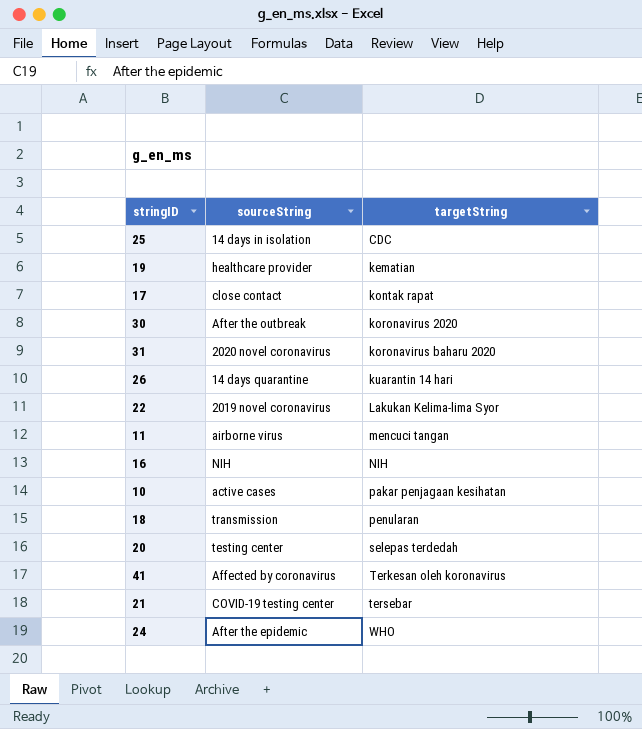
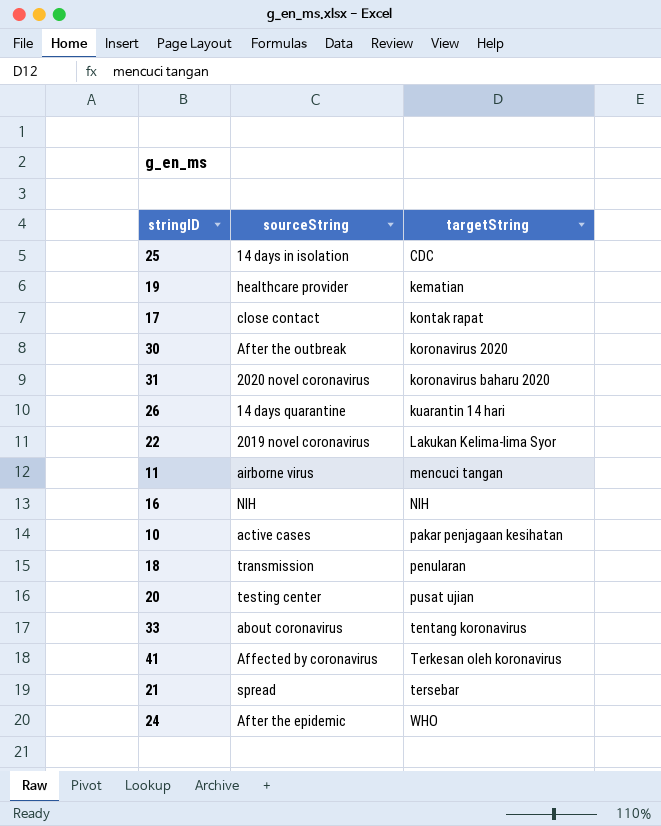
20 | targetString: selepas terdedah -> pusat ujian
row 33: none -> about coronavirus | tentang koronavirus
21 | sourceString: COVID-19 testing center -> spread

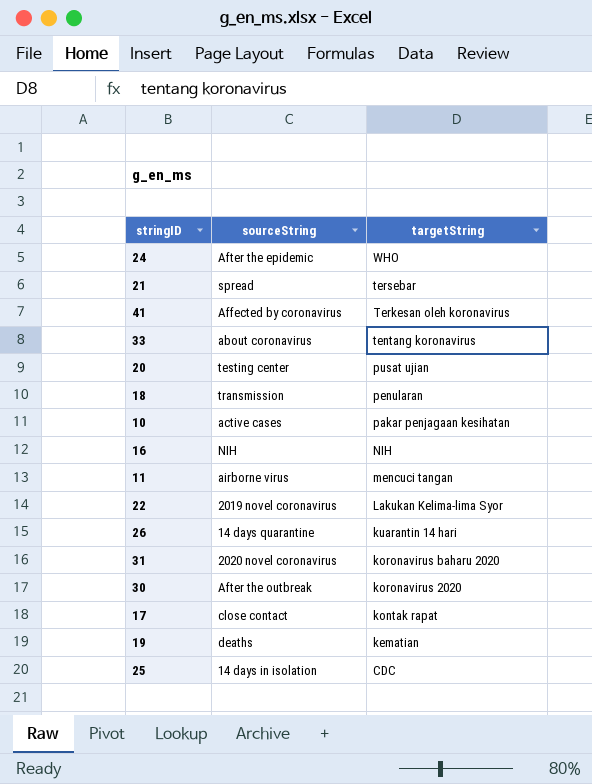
row order: targetString ascending -> targetString descending
19 | sourceString: healthcare provider -> deaths

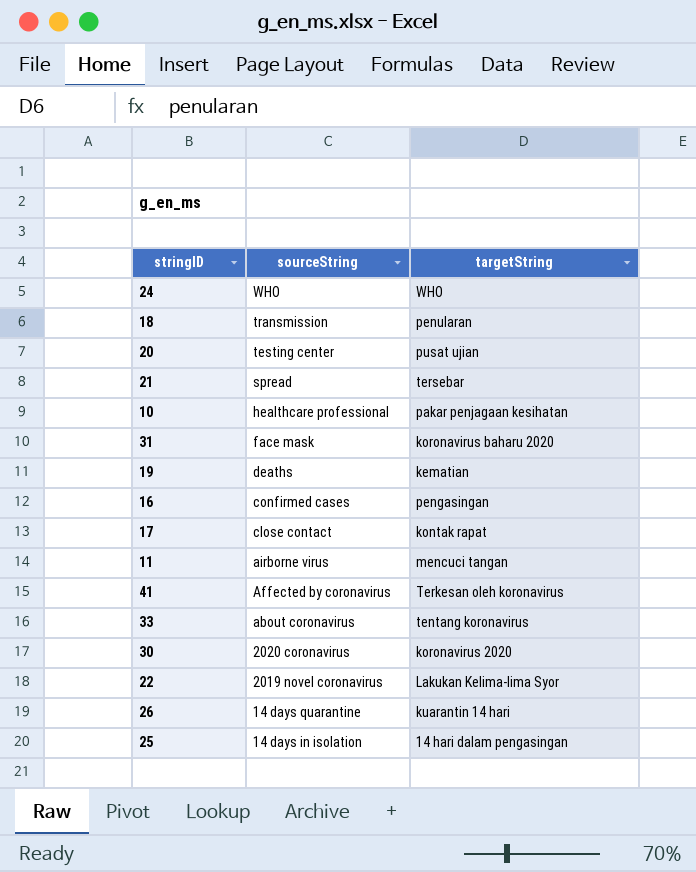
row order: targetString descending -> sourceString descending
24 | sourceString: After the epidemic -> WHO
10 | sourceString: active cases -> healthcare professional
31 | sourceString: 2020 novel coronavirus -> face mask
16 | sourceString: NIH -> confirmed cases
16 | targetString: NIH -> pengasingan
30 | sourceString: After the outbreak -> 2020 coronavirus
25 | targetString: CDC -> 14 hari dalam pengasingan

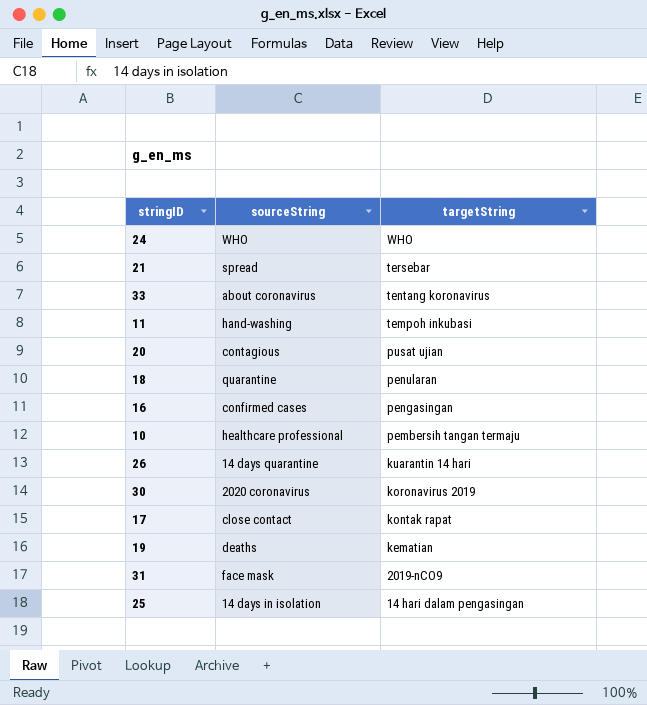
row order: sourceString descending -> targetString descending
row 41: Affected by coronavirus | Terkesan oleh koronavirus -> none
row 22: 2019 novel coronavirus | Lakukan Kelima-lima Syor -> none
11 | sourceString: airborne virus -> hand-washing
11 | targetString: mencuci tangan -> tempoh inkubasi
20 | sourceString: testing center -> contagious
18 | sourceString: transmission -> quarantine
10 | targetString: pakar penjagaan kesihatan -> pembersih tangan termaju
30 | targetString: koronavirus 2020 -> koronavirus 2019
31 | targetString: koronavirus baharu 2020 -> 2019-nCO9

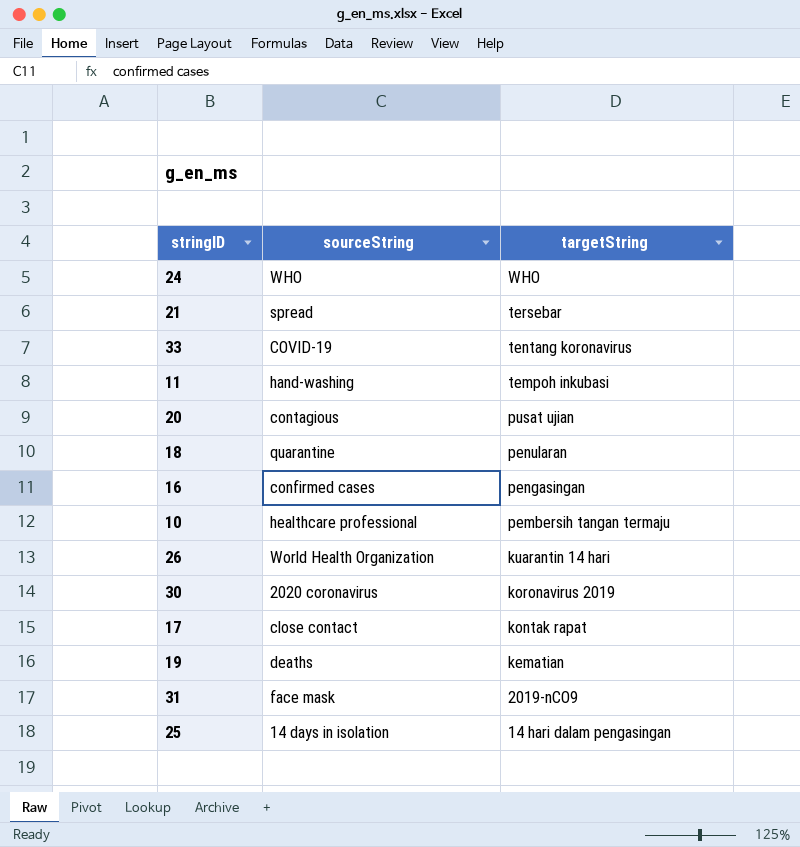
33 | sourceString: about coronavirus -> COVID-19
26 | sourceString: 14 days quarantine -> World Health Organization

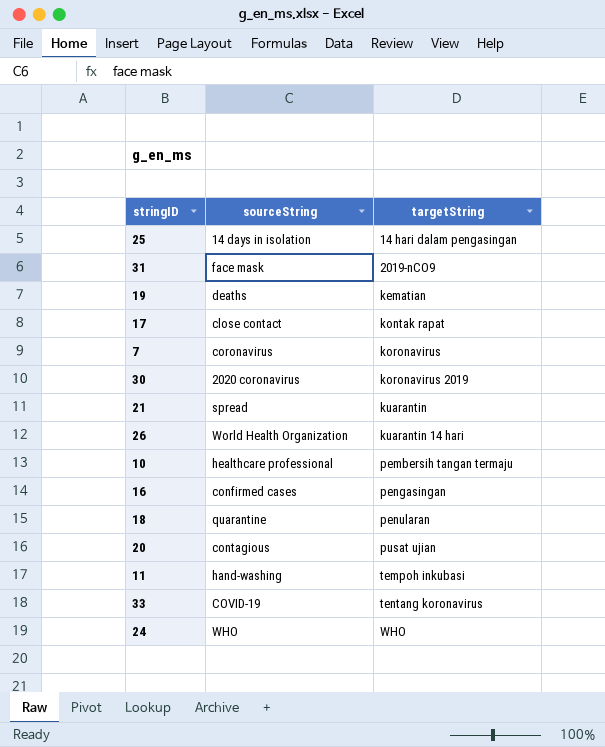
row order: targetString descending -> targetString ascending
row 7: none -> coronavirus | koronavirus
21 | targetString: tersebar -> kuarantin

